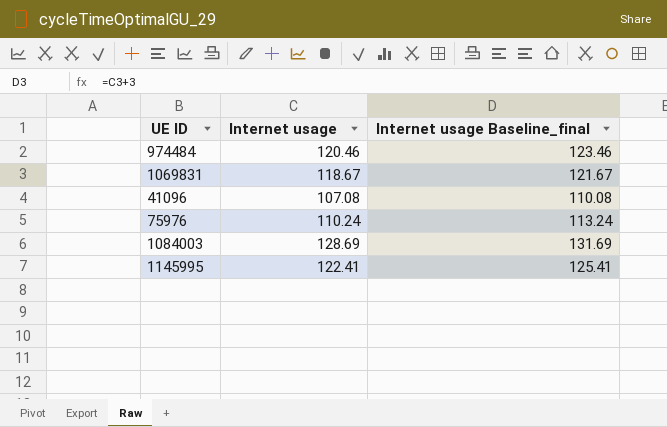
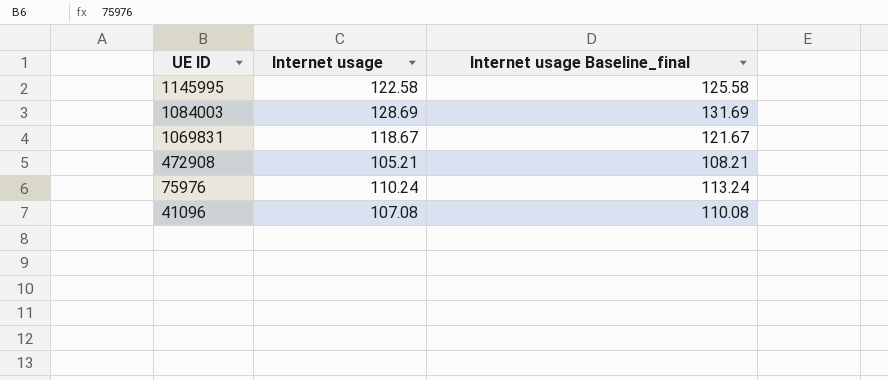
row order: none -> UE ID descending
row 974484: 120.46 | 123.46 -> none
1145995 | Internet usage: 122.41 -> 122.58
1145995 | Internet usage Baseline_final: 125.41 -> 125.58
row 472908: none -> 105.21 | 108.21

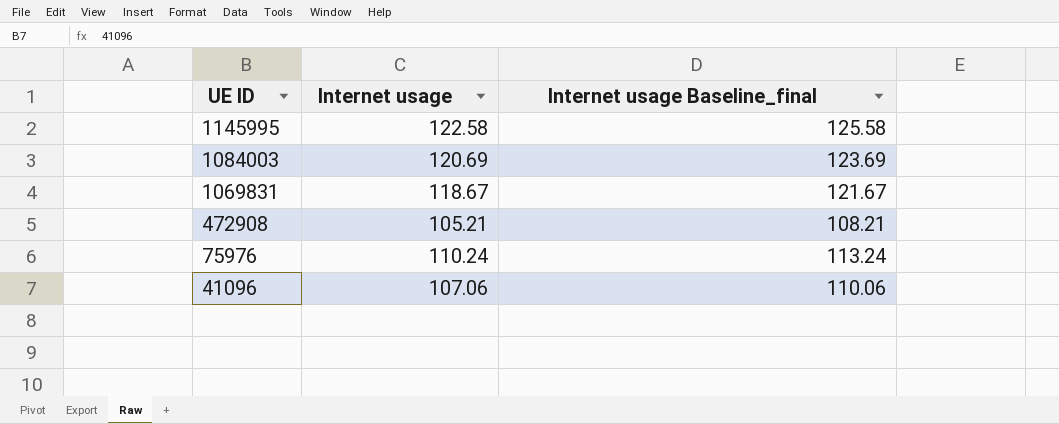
1084003 | Internet usage: 128.69 -> 120.69
1084003 | Internet usage Baseline_final: 131.69 -> 123.69
41096 | Internet usage: 107.08 -> 107.06
41096 | Internet usage Baseline_final: 110.08 -> 110.06

